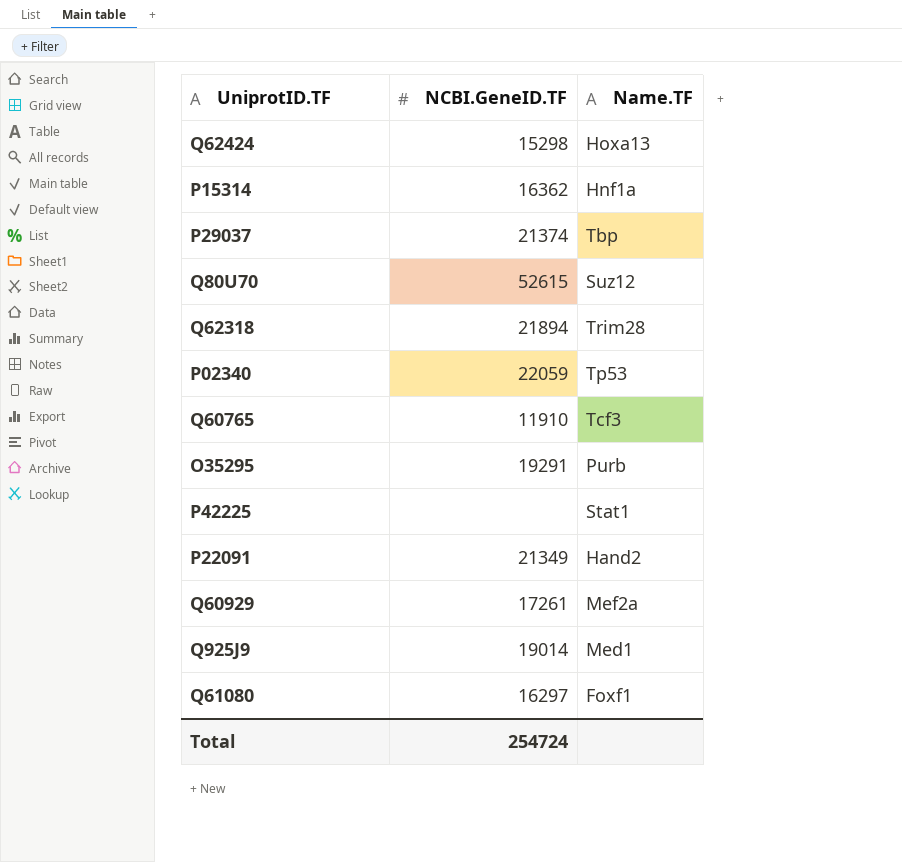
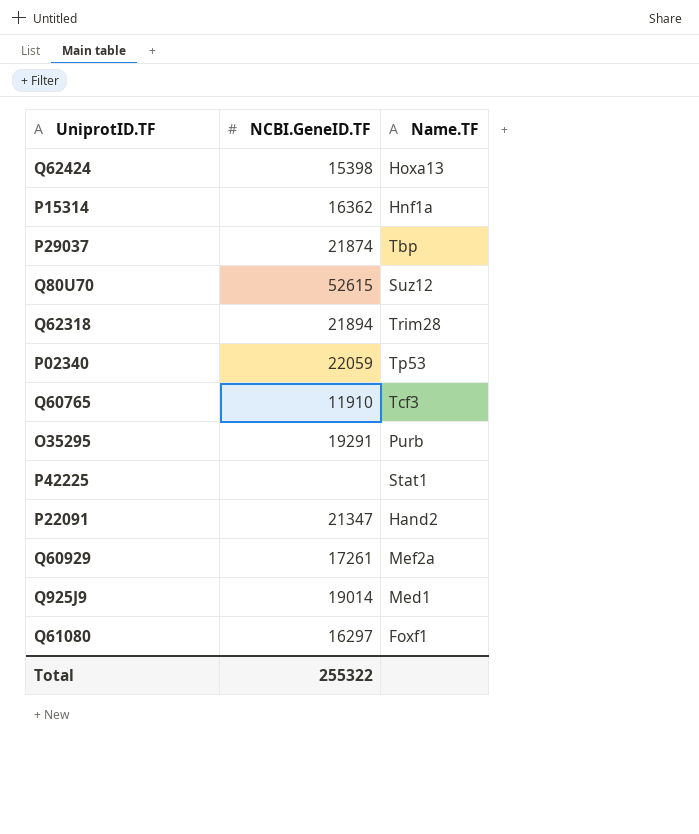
Q62424 | NCBI.GeneID.TF: 15298 -> 15398
P29037 | NCBI.GeneID.TF: 21374 -> 21874
P22091 | NCBI.GeneID.TF: 21349 -> 21347
Total | NCBI.GeneID.TF: 254724 -> 255322

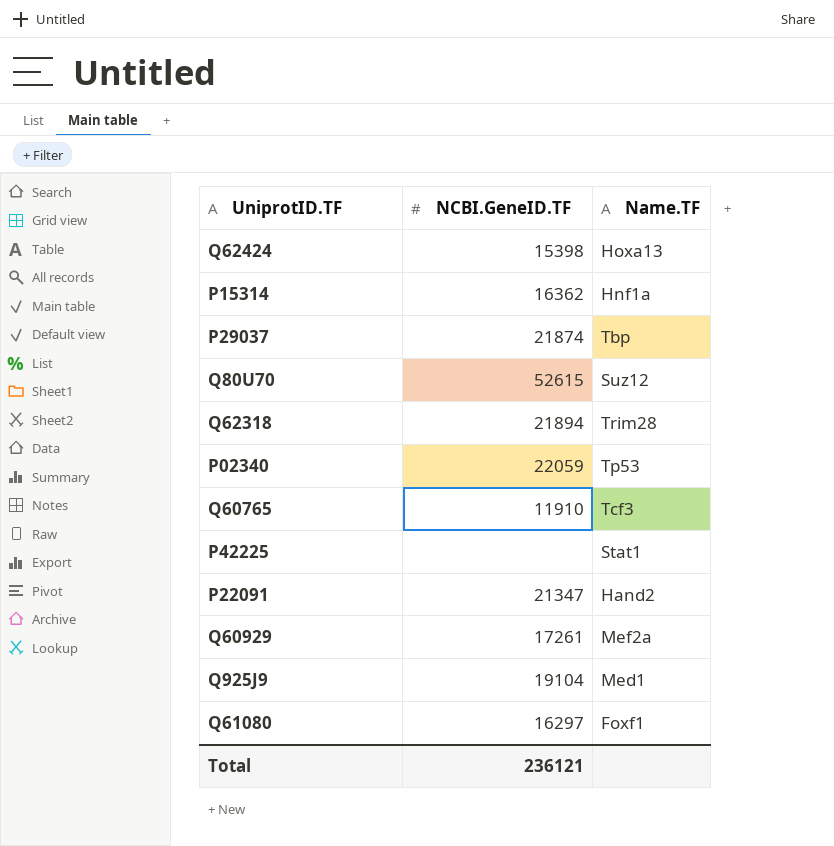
row O35295: 19291 | Purb -> none
Q925J9 | NCBI.GeneID.TF: 19014 -> 19104
Total | NCBI.GeneID.TF: 255322 -> 236121

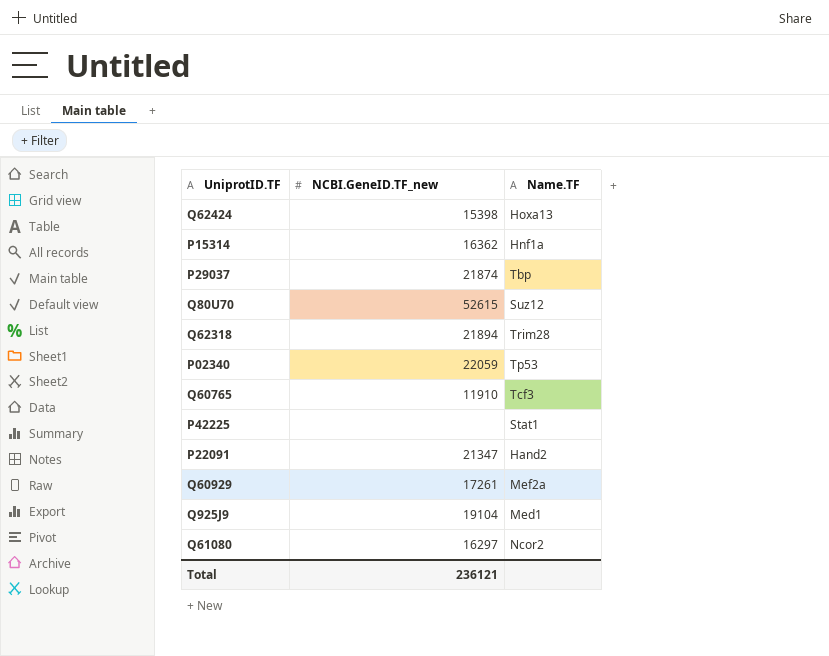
column name: NCBI.GeneID.TF -> NCBI.GeneID.TF_new
Q61080 | Name.TF: Foxf1 -> Ncor2

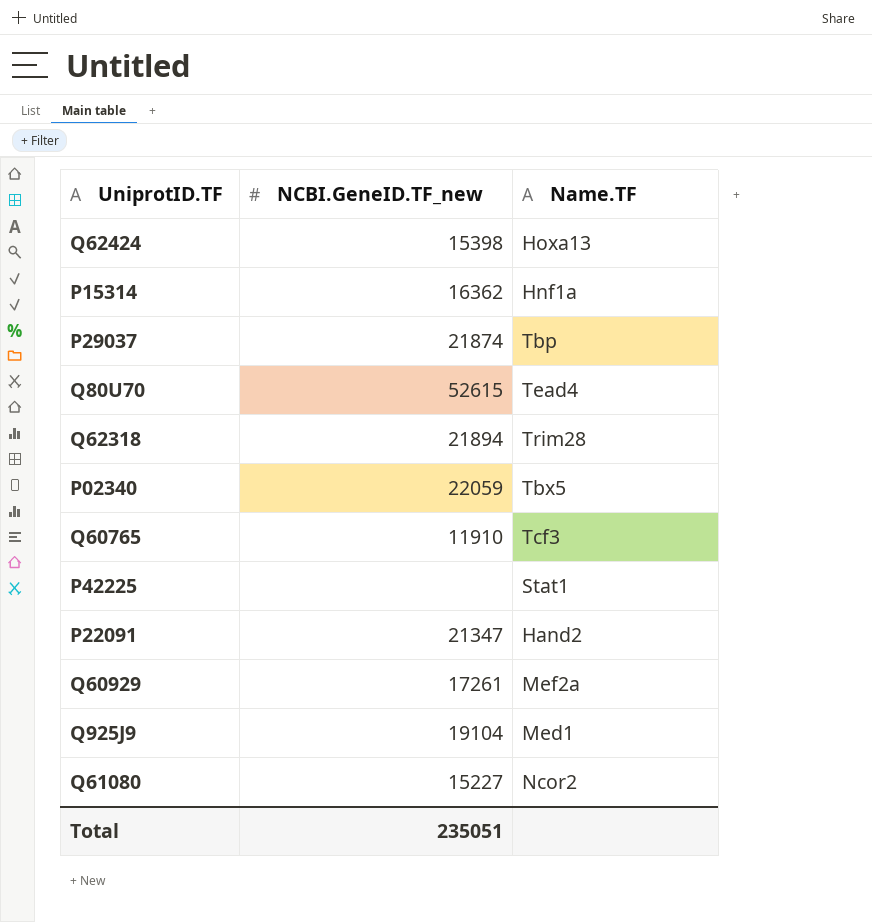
Q80U70 | Name.TF: Suz12 -> Tead4
P02340 | Name.TF: Tp53 -> Tbx5
Q61080 | NCBI.GeneID.TF_new: 16297 -> 15227
Total | NCBI.GeneID.TF_new: 236121 -> 235051

